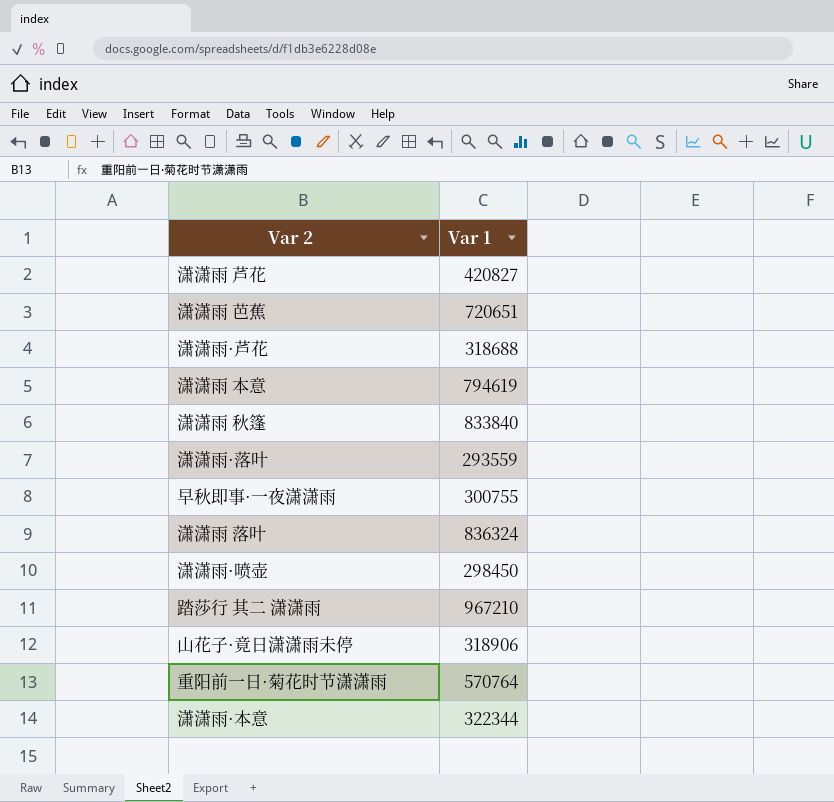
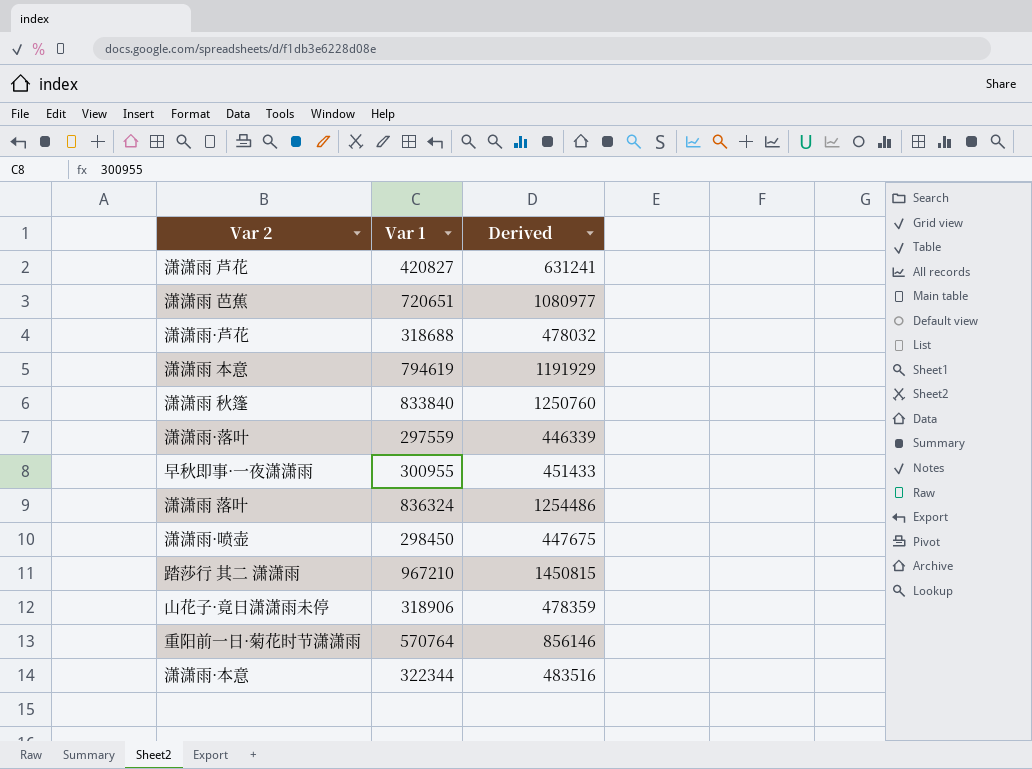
column Derived | formula: none -> [Var 1] * 1.5
潇潇雨·落叶 | Var 1: 293559 -> 297559
早秋即事·一夜潇潇雨 | Var 1: 300755 -> 300955

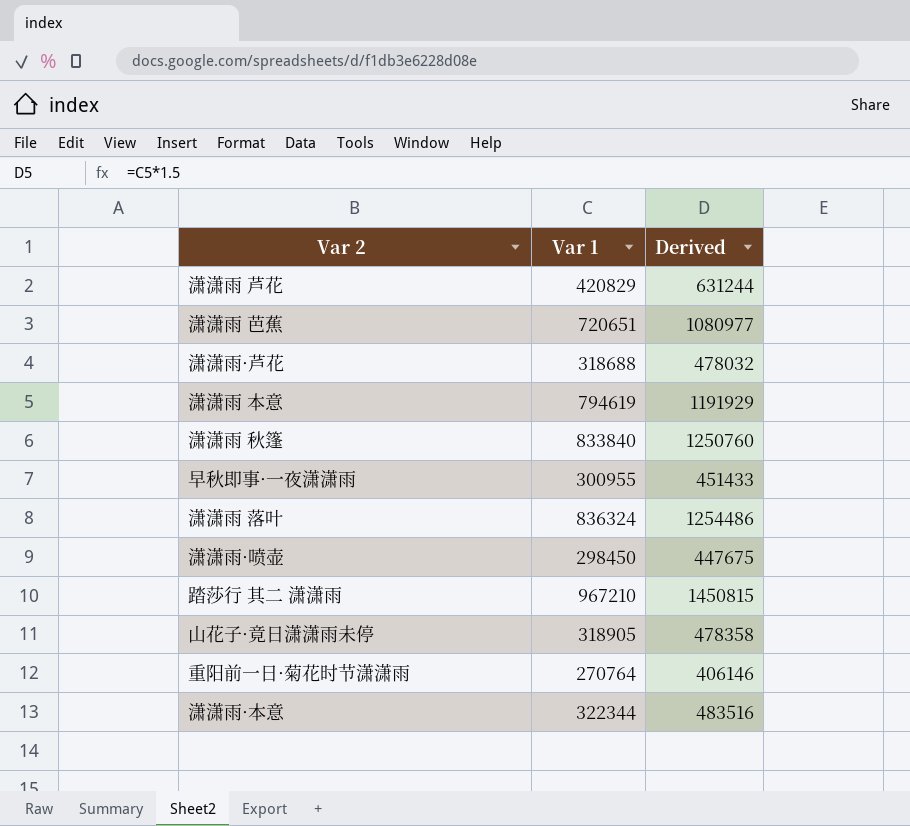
row 潇潇雨·落叶: 297559 | 446339 -> none
潇潇雨 芦花 | Var 1: 420827 -> 420829
潇潇雨 芦花 | Derived: 631241 -> 631244
山花子·竟日潇潇雨未停 | Var 1: 318906 -> 318905
山花子·竟日潇潇雨未停 | Derived: 478359 -> 478358
重阳前一日·菊花时节潇潇雨 | Var 1: 570764 -> 270764
重阳前一日·菊花时节潇潇雨 | Derived: 856146 -> 406146

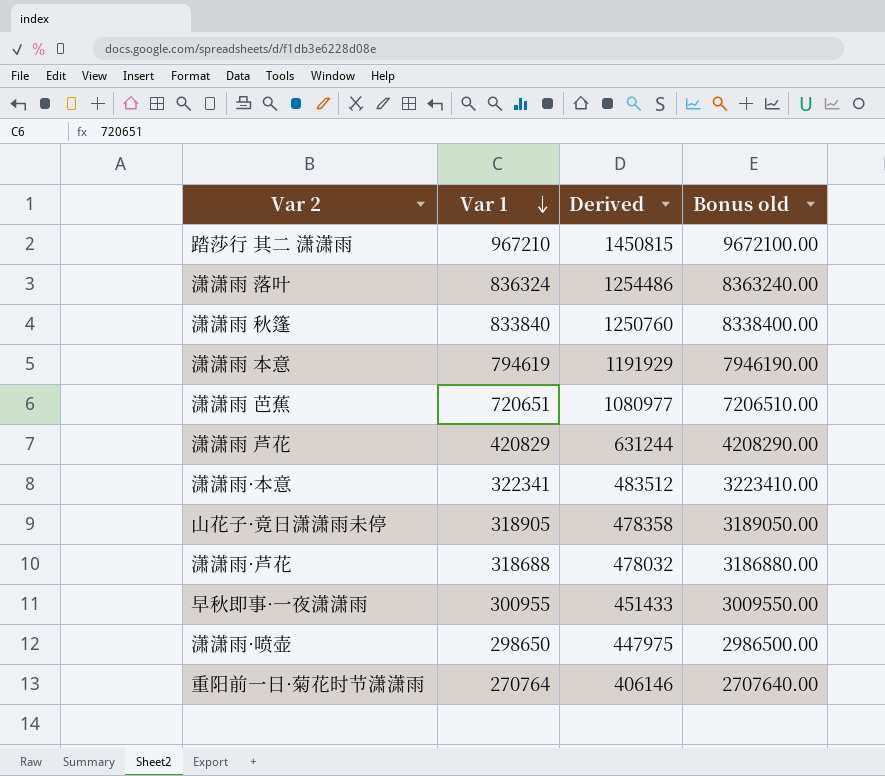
row order: none -> Var 1 descending
column Bonus old | formula: none -> [Var 1] * 10
潇潇雨·本意 | Var 1: 322344 -> 322341
潇潇雨·本意 | Derived: 483516 -> 483512
潇潇雨·喷壶 | Var 1: 298450 -> 298650
潇潇雨·喷壶 | Derived: 447675 -> 447975

